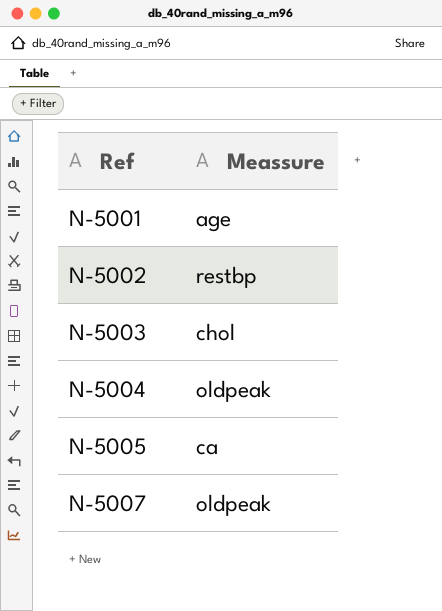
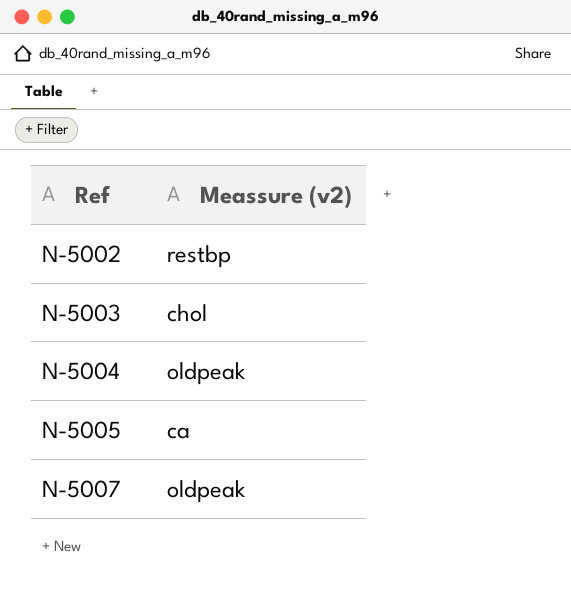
column name: Meassure -> Meassure (v2)
row N-5001: age -> none

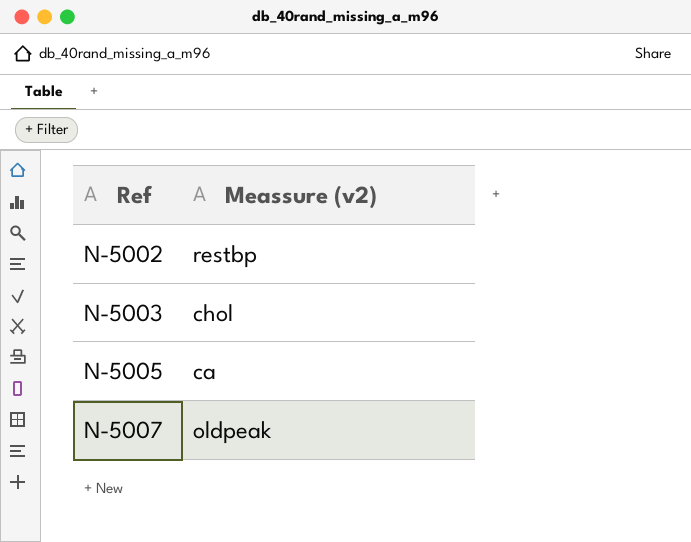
row N-5004: oldpeak -> none

